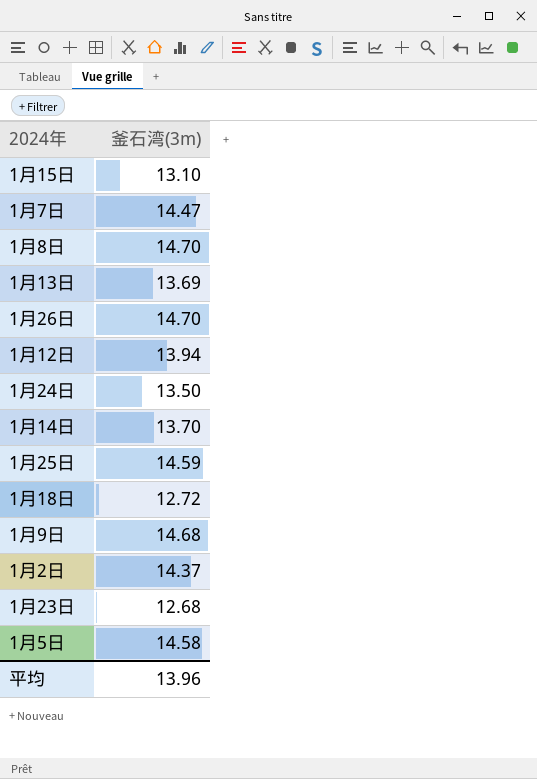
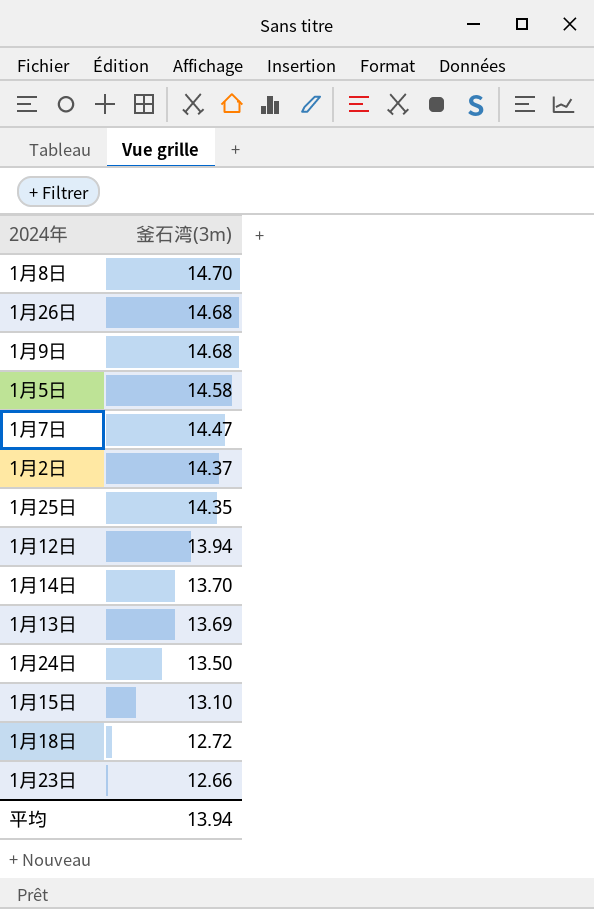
row order: none -> 釜石湾(3m) descending
1月26日 | 釜石湾(3m): 14.70 -> 14.68
1月25日 | 釜石湾(3m): 14.59 -> 14.35
1月23日 | 釜石湾(3m): 12.68 -> 12.66
平均 | 釜石湾(3m): 13.96 -> 13.94

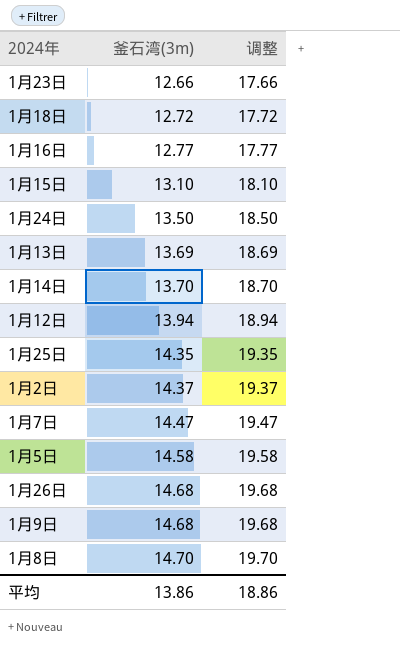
row order: 釜石湾(3m) descending -> 釜石湾(3m) ascending
column 调整 | formula: none -> [釜石湾(3m)] + 5
row 1月16日: none -> 12.77 | 17.77
平均 | 釜石湾(3m): 13.94 -> 13.86

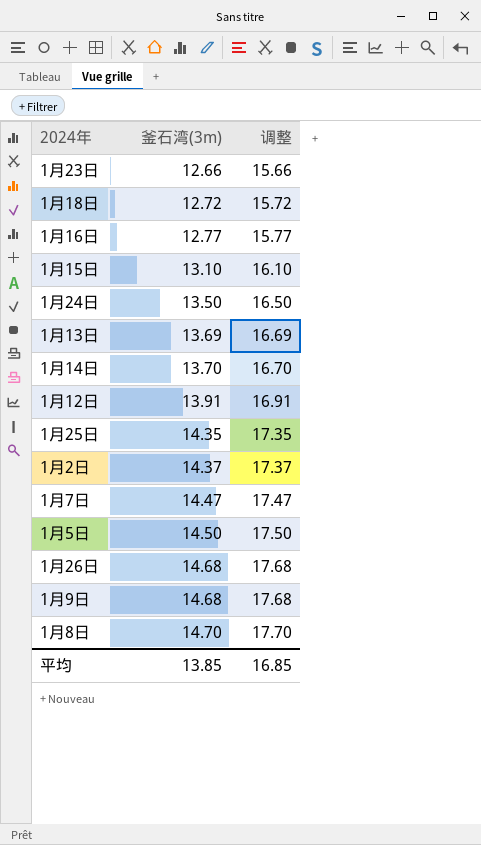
column 调整 | formula: [釜石湾(3m)] + 5 -> [釜石湾(3m)] + 3
1月12日 | 釜石湾(3m): 13.94 -> 13.91
1月5日 | 釜石湾(3m): 14.58 -> 14.50
平均 | 釜石湾(3m): 13.86 -> 13.85
平均 | 调整: 18.86 -> 16.85

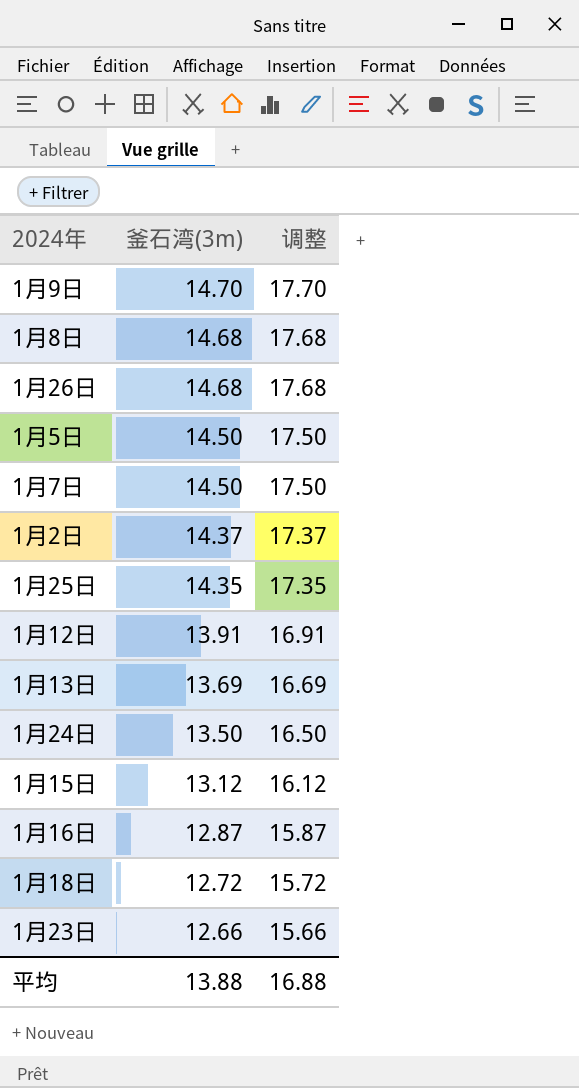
row order: 釜石湾(3m) ascending -> 釜石湾(3m) descending
row 1月14日: 13.70 | 16.70 -> none
1月9日 | 釜石湾(3m): 14.68 -> 14.70
1月9日 | 调整: 17.68 -> 17.70
1月8日 | 釜石湾(3m): 14.70 -> 14.68
1月8日 | 调整: 17.70 -> 17.68
1月7日 | 釜石湾(3m): 14.47 -> 14.50
1月7日 | 调整: 17.47 -> 17.50
1月15日 | 釜石湾(3m): 13.10 -> 13.12
1月15日 | 调整: 16.10 -> 16.12
1月16日 | 釜石湾(3m): 12.77 -> 12.87
1月16日 | 调整: 15.77 -> 15.87
平均 | 釜石湾(3m): 13.85 -> 13.88
平均 | 调整: 16.85 -> 16.88

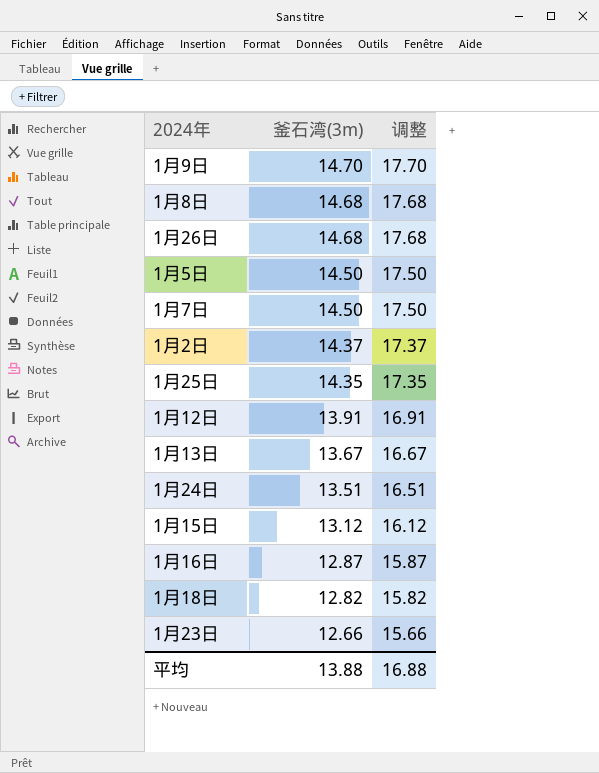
1月13日 | 釜石湾(3m): 13.69 -> 13.67
1月13日 | 调整: 16.69 -> 16.67
1月24日 | 釜石湾(3m): 13.50 -> 13.51
1月24日 | 调整: 16.50 -> 16.51
1月18日 | 釜石湾(3m): 12.72 -> 12.82
1月18日 | 调整: 15.72 -> 15.82

